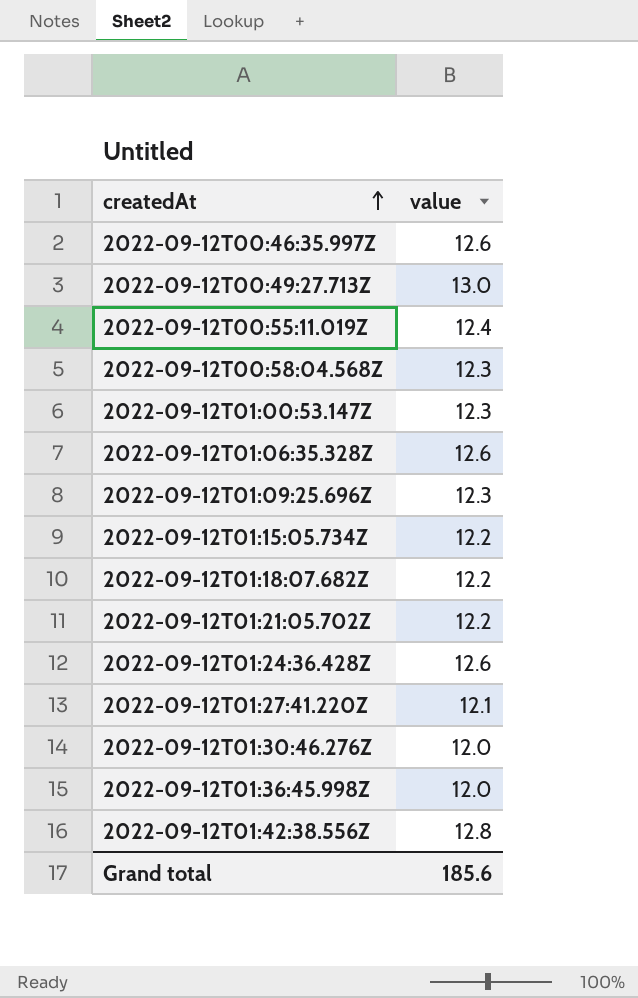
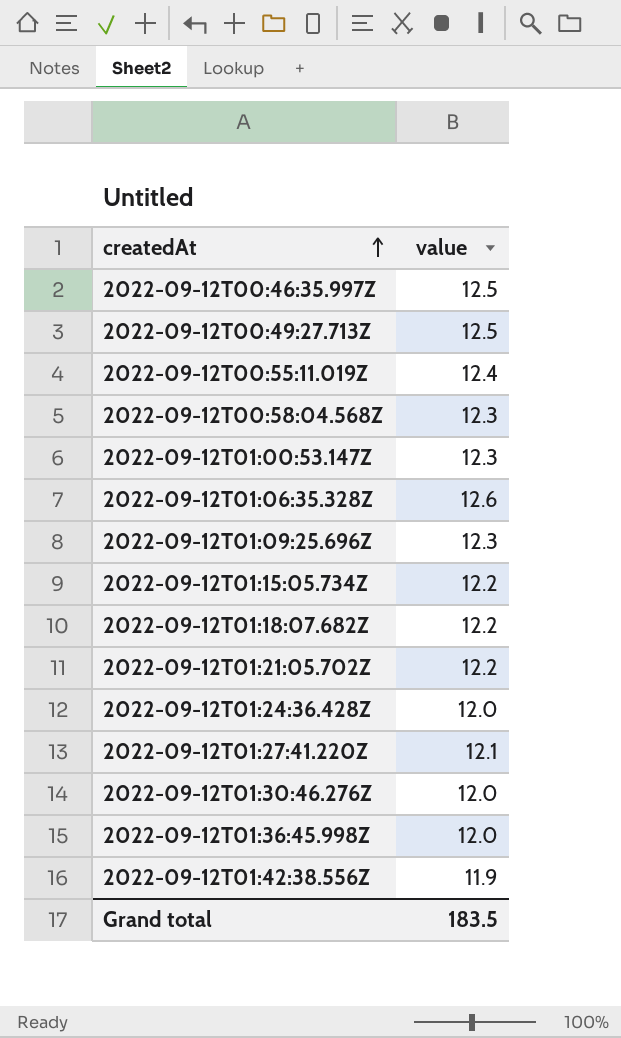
2022-09-12T00:46:35.997Z | value: 12.6 -> 12.5
2022-09-12T00:49:27.713Z | value: 13.0 -> 12.5
2022-09-12T01:24:36.428Z | value: 12.6 -> 12.0
2022-09-12T01:42:38.556Z | value: 12.8 -> 11.9
Grand total | value: 185.6 -> 183.5

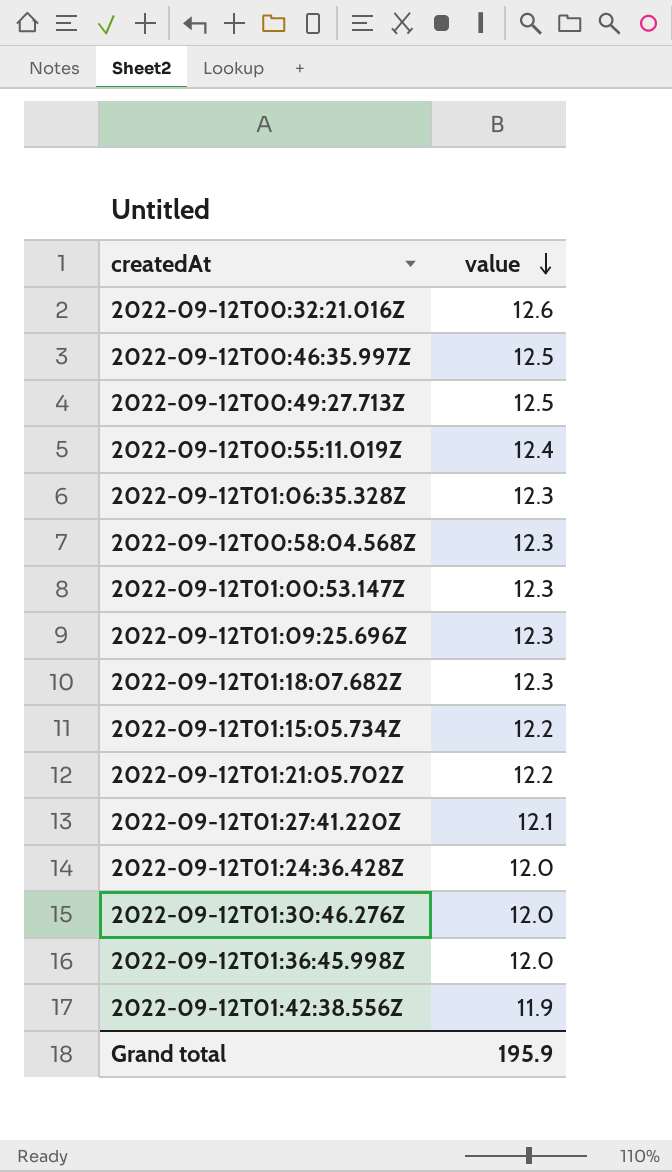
row order: createdAt ascending -> value descending
row 2022-09-12T00:32:21.016Z: none -> 12.6
2022-09-12T01:06:35.328Z | value: 12.6 -> 12.3
2022-09-12T01:18:07.682Z | value: 12.2 -> 12.3
Grand total | value: 183.5 -> 195.9

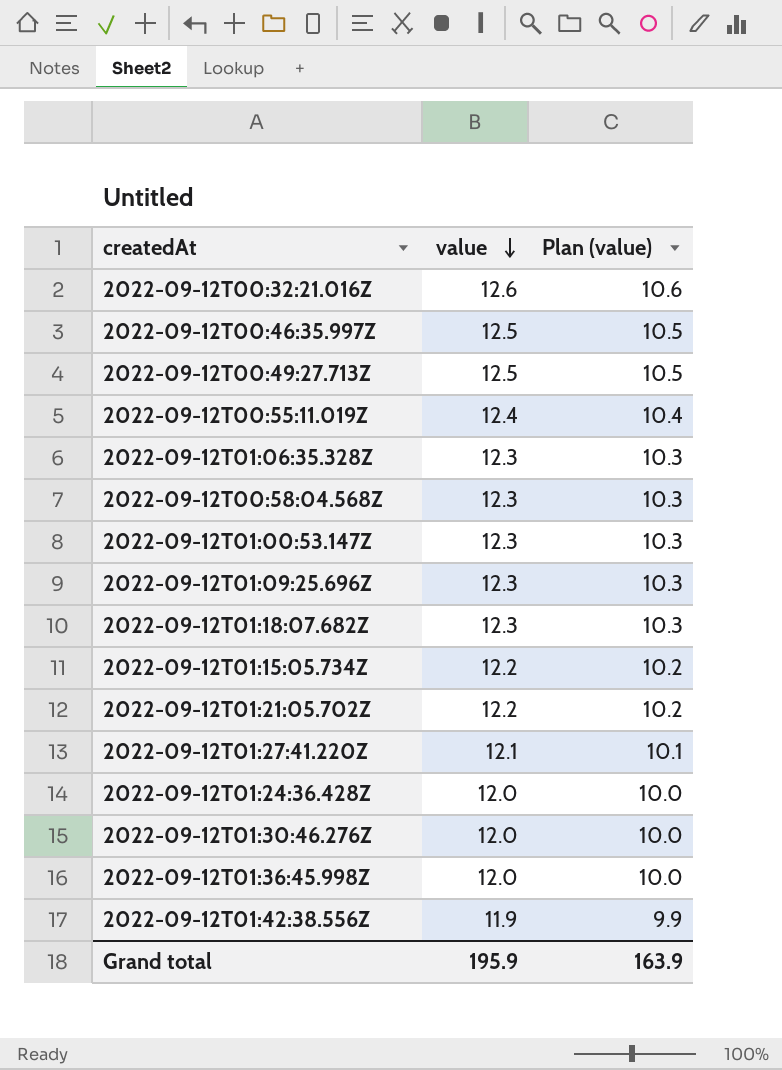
column Plan (value) | formula: none -> [value] - 2

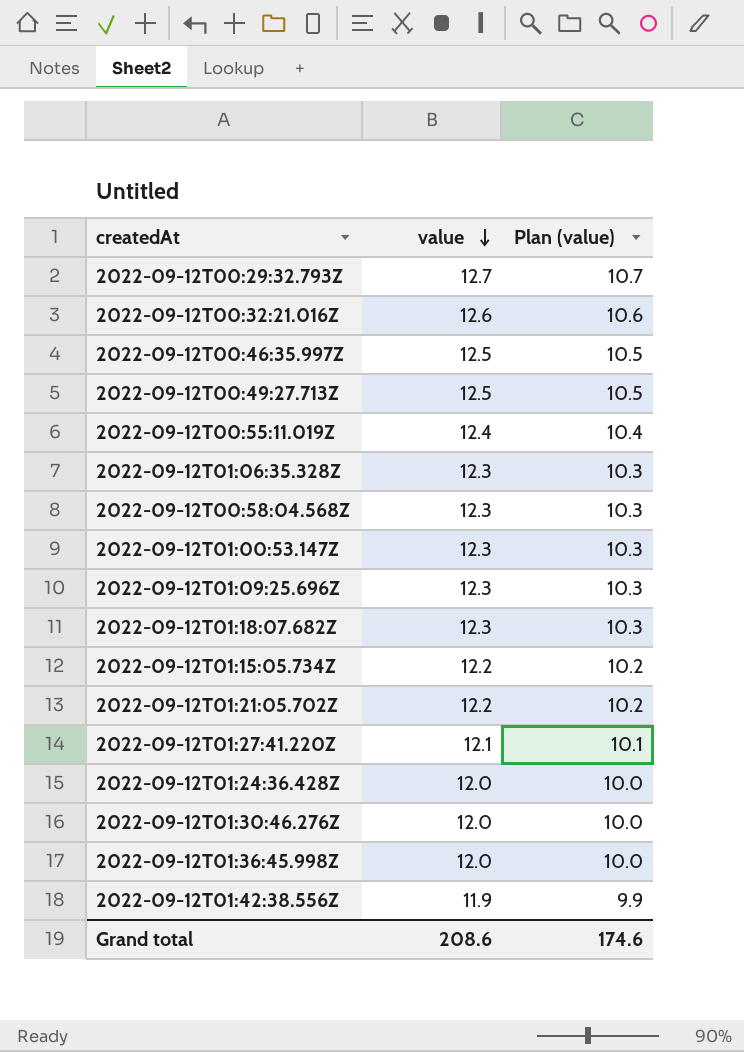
row 2022-09-12T00:29:32.793Z: none -> 12.7 | 10.7
Grand total | value: 195.9 -> 208.6
Grand total | Plan (value): 163.9 -> 174.6

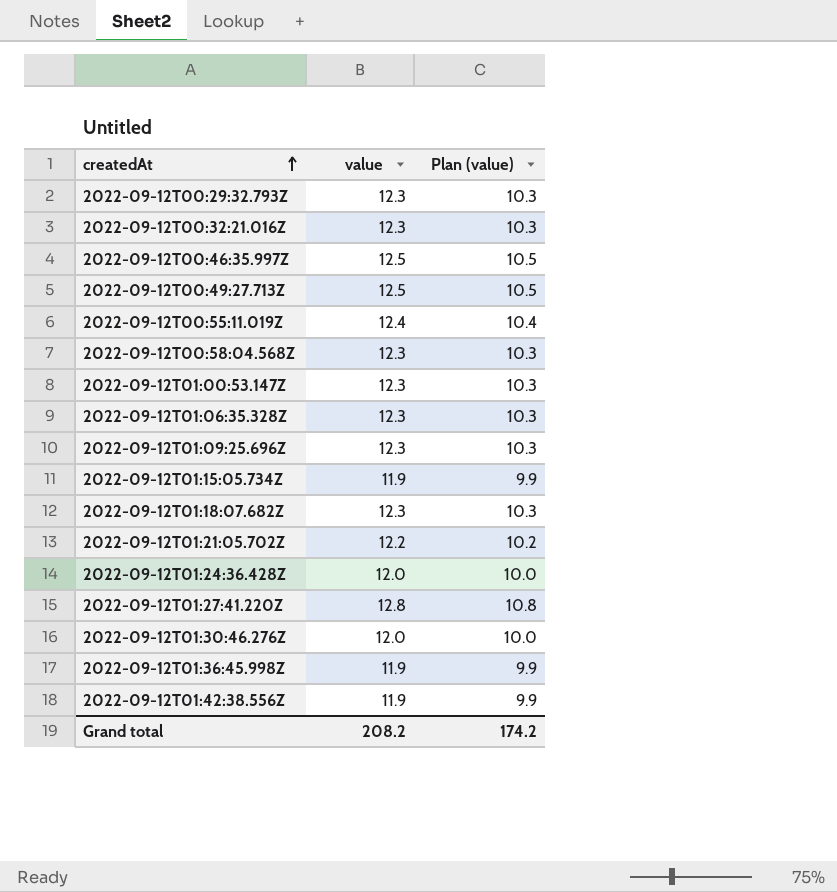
row order: value descending -> createdAt ascending
2022-09-12T00:29:32.793Z | value: 12.7 -> 12.3
2022-09-12T00:29:32.793Z | Plan (value): 10.7 -> 10.3
2022-09-12T00:32:21.016Z | value: 12.6 -> 12.3
2022-09-12T00:32:21.016Z | Plan (value): 10.6 -> 10.3
2022-09-12T01:15:05.734Z | value: 12.2 -> 11.9
2022-09-12T01:15:05.734Z | Plan (value): 10.2 -> 9.9
2022-09-12T01:27:41.220Z | value: 12.1 -> 12.8
2022-09-12T01:27:41.220Z | Plan (value): 10.1 -> 10.8
2022-09-12T01:36:45.998Z | value: 12.0 -> 11.9
2022-09-12T01:36:45.998Z | Plan (value): 10.0 -> 9.9
Grand total | value: 208.6 -> 208.2
Grand total | Plan (value): 174.6 -> 174.2

